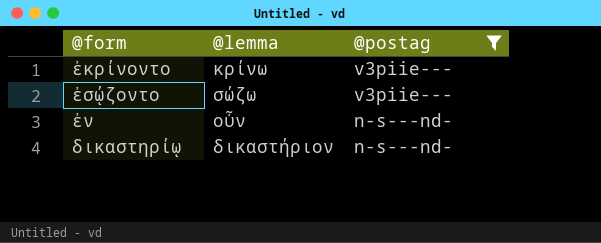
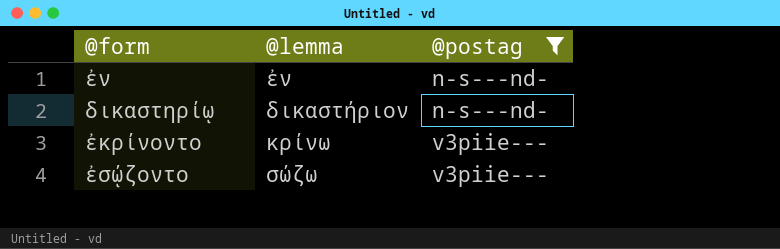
row order: @postag descending -> @postag ascending
ἐν | @lemma: οὖν -> ἐν

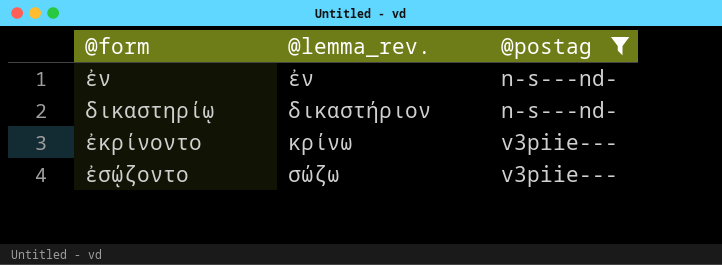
column name: @lemma -> @lemma_rev.

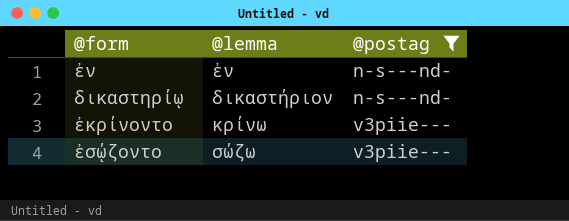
column name: @lemma_rev. -> @lemma

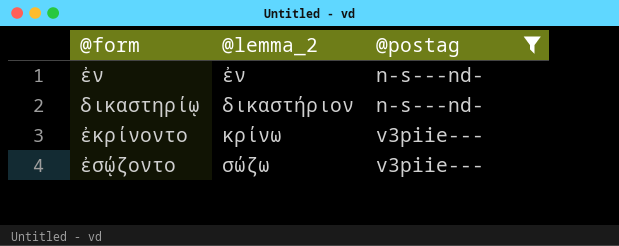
column name: @lemma -> @lemma_2

